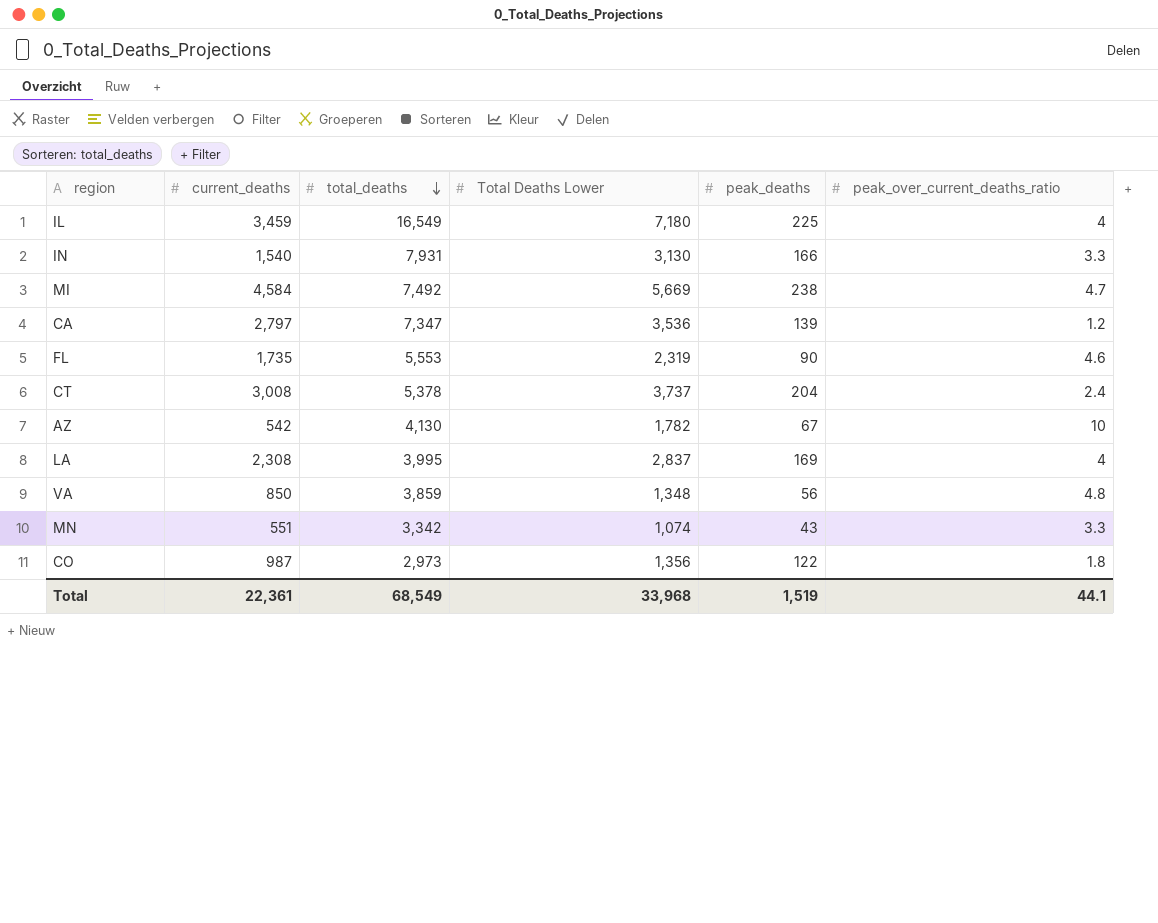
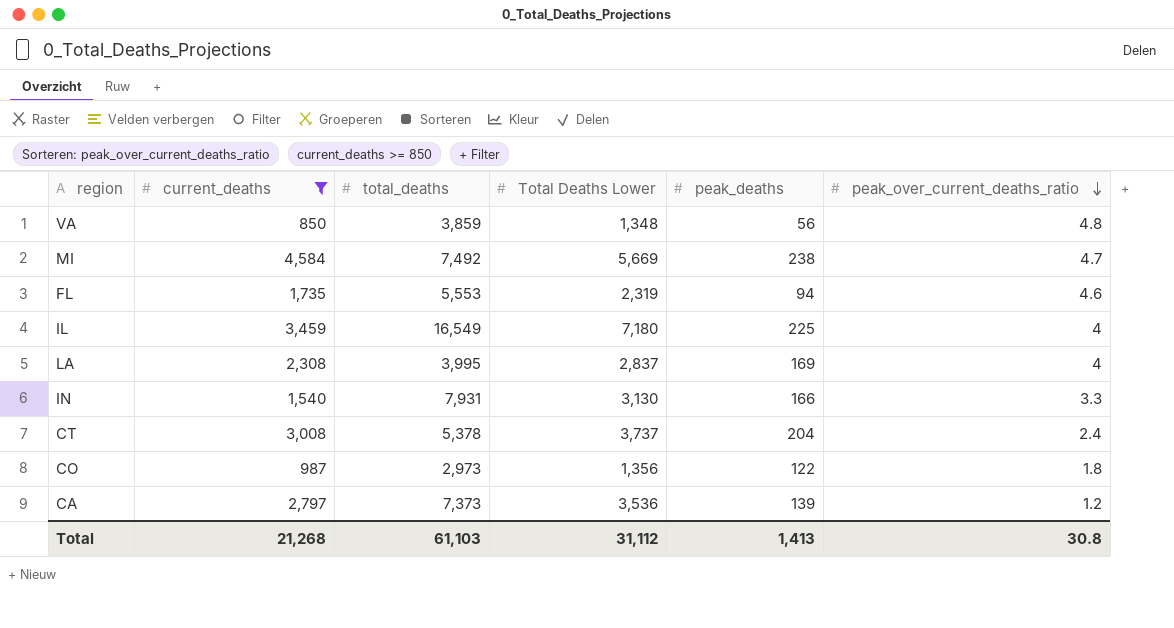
filter: none -> current_deaths >= 850
row order: total_deaths descending -> peak_over_current_deaths_ratio descending
FL | peak_deaths: 90 -> 94
CA | total_deaths: 7,347 -> 7,373
Total | current_deaths: 22,361 -> 21,268
Total | total_deaths: 68,549 -> 61,103
Total | Total Deaths Lower: 33,968 -> 31,112
Total | peak_deaths: 1,519 -> 1,413
Total | peak_over_current_deaths_ratio: 44.1 -> 30.8

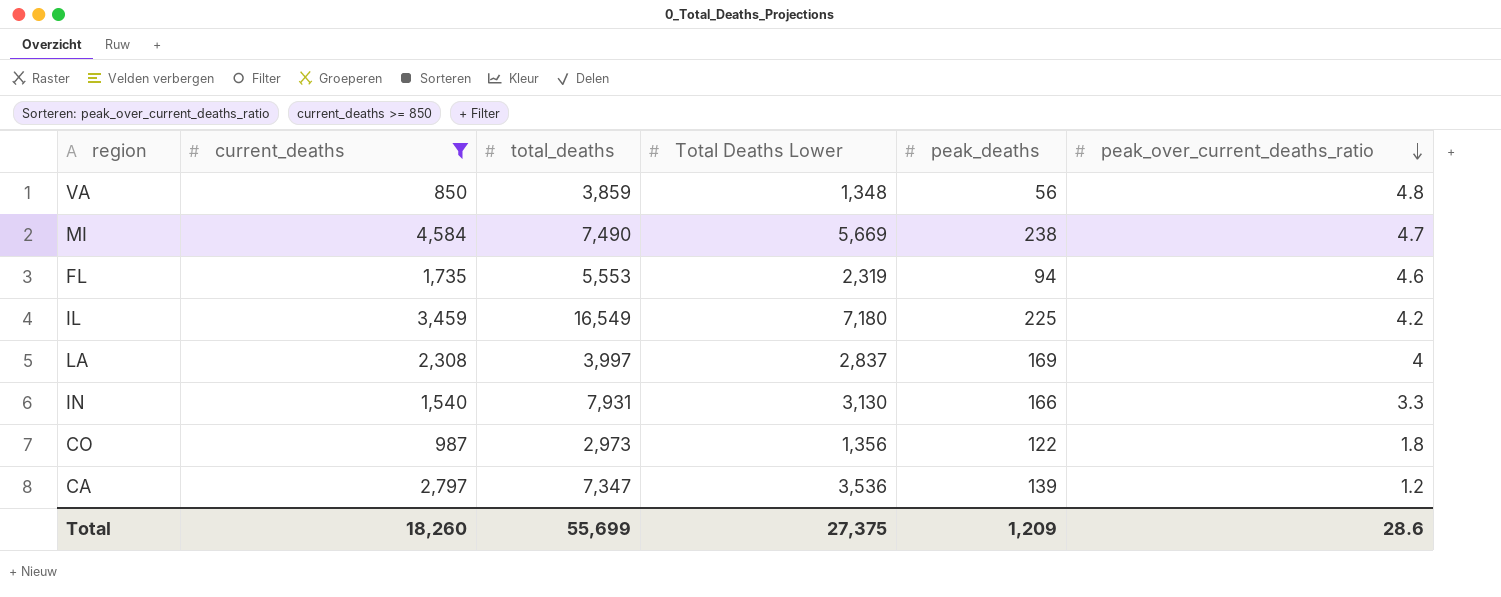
row CT: 3,008 | 5,378 | 3,737 | 204 | 2.4 -> none
MI | total_deaths: 7,492 -> 7,490
IL | peak_over_current_deaths_ratio: 4 -> 4.2
LA | total_deaths: 3,995 -> 3,997
CA | total_deaths: 7,373 -> 7,347
Total | current_deaths: 21,268 -> 18,260
Total | total_deaths: 61,103 -> 55,699
Total | Total Deaths Lower: 31,112 -> 27,375
Total | peak_deaths: 1,413 -> 1,209
Total | peak_over_current_deaths_ratio: 30.8 -> 28.6

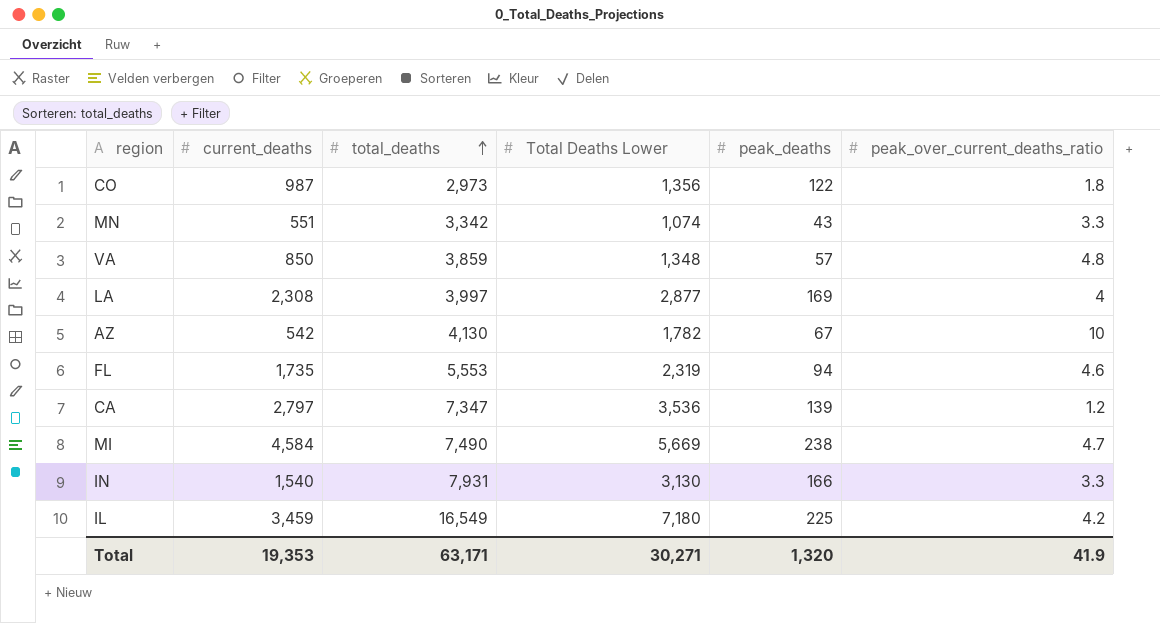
filter: current_deaths >= 850 -> none
row order: peak_over_current_deaths_ratio descending -> total_deaths ascending
VA | peak_deaths: 56 -> 57
LA | Total Deaths Lower: 2,837 -> 2,877
Total | current_deaths: 18,260 -> 19,353
Total | total_deaths: 55,699 -> 63,171
Total | Total Deaths Lower: 27,375 -> 30,271
Total | peak_deaths: 1,209 -> 1,320
Total | peak_over_current_deaths_ratio: 28.6 -> 41.9

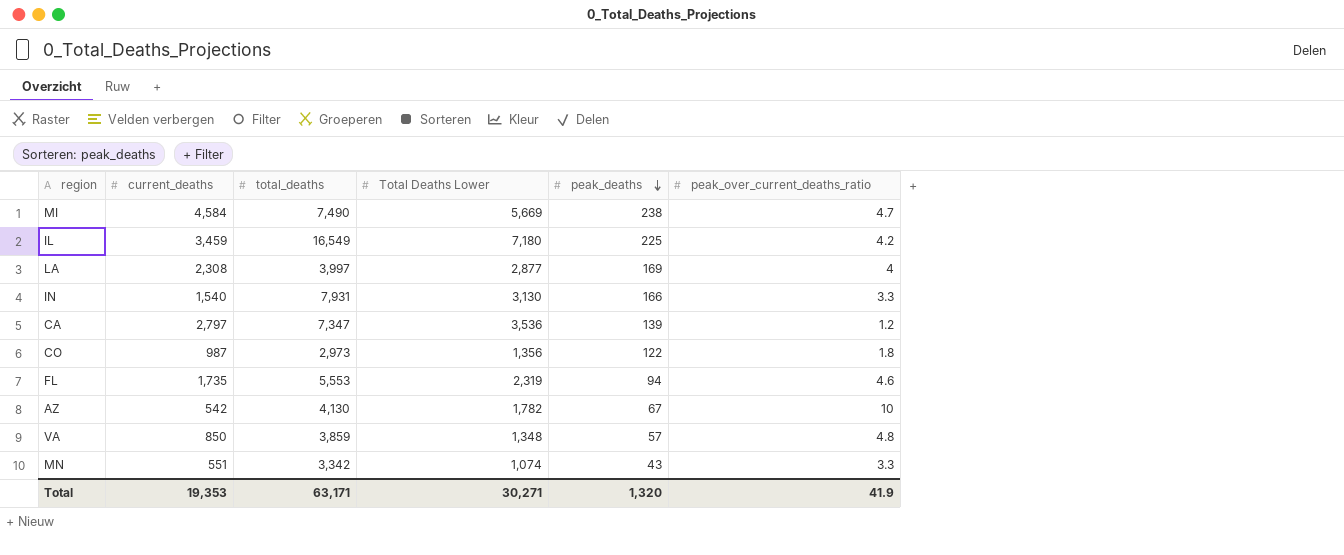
row order: total_deaths ascending -> peak_deaths descending

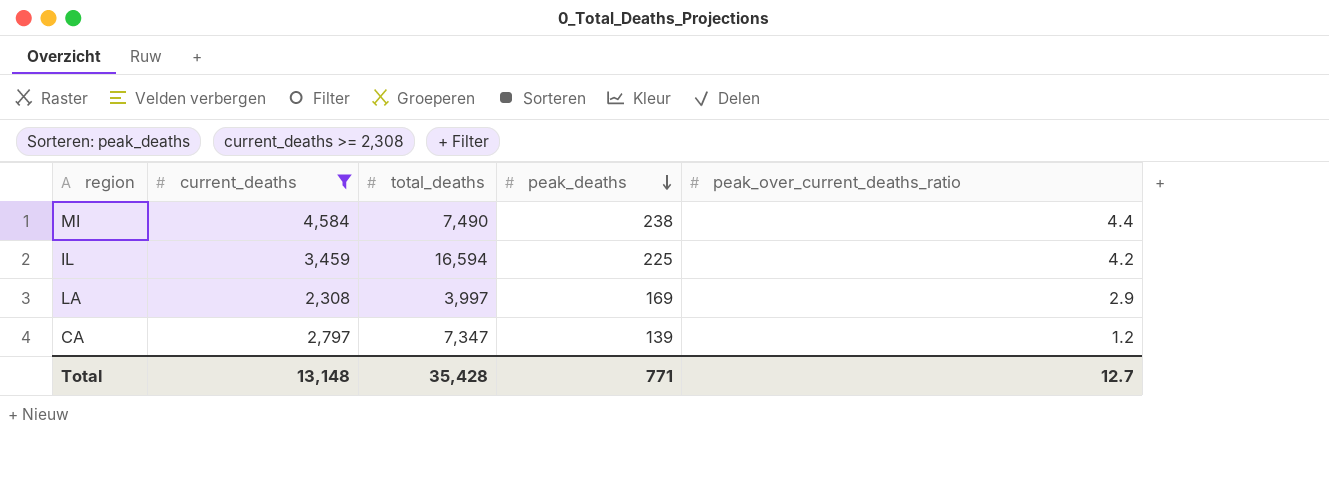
filter: none -> current_deaths >= 2,308
column Total Deaths Lower | position: 4 -> none
MI | peak_over_current_deaths_ratio: 4.7 -> 4.4
IL | total_deaths: 16,549 -> 16,594
LA | peak_over_current_deaths_ratio: 4 -> 2.9
Total | current_deaths: 19,353 -> 13,148
Total | total_deaths: 63,171 -> 35,428
Total | peak_deaths: 1,320 -> 771
Total | peak_over_current_deaths_ratio: 41.9 -> 12.7

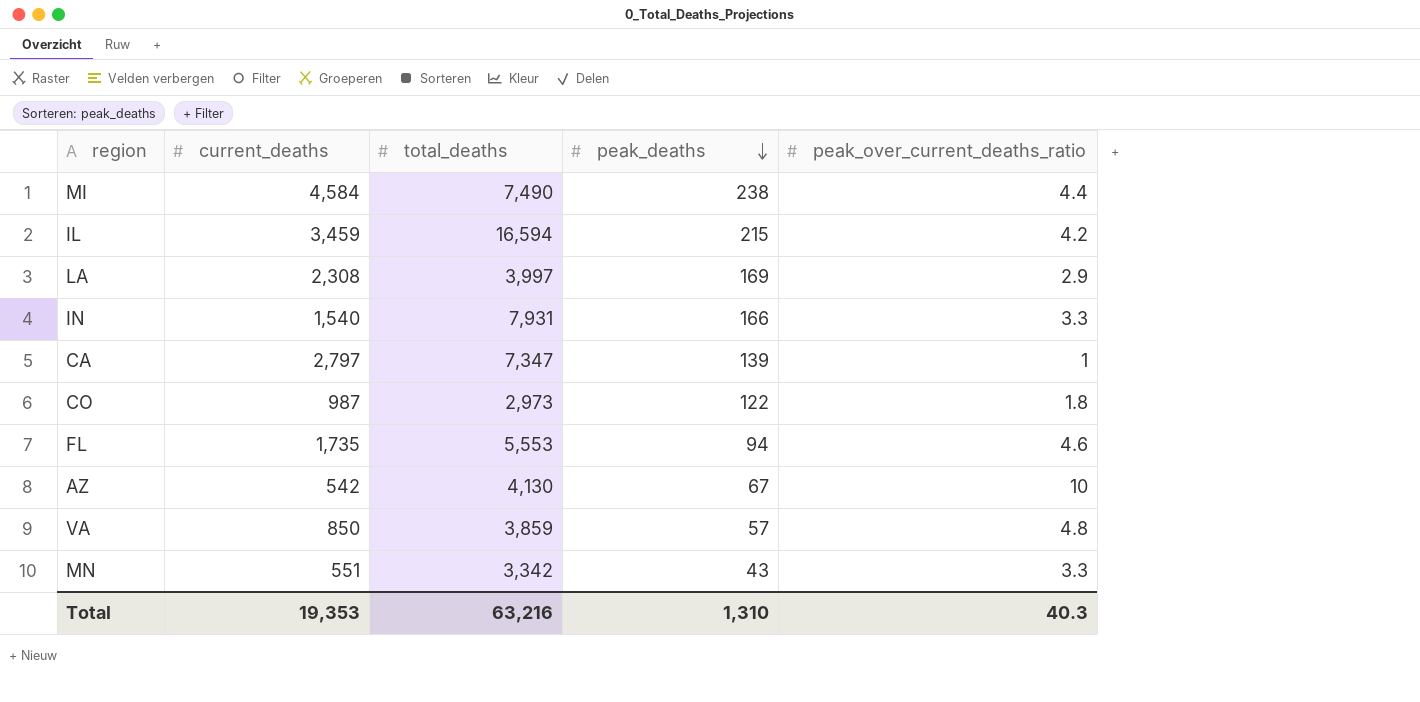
filter: current_deaths >= 2,308 -> none
IL | peak_deaths: 225 -> 215
CA | peak_over_current_deaths_ratio: 1.2 -> 1
Total | current_deaths: 13,148 -> 19,353
Total | total_deaths: 35,428 -> 63,216
Total | peak_deaths: 771 -> 1,310
Total | peak_over_current_deaths_ratio: 12.7 -> 40.3

